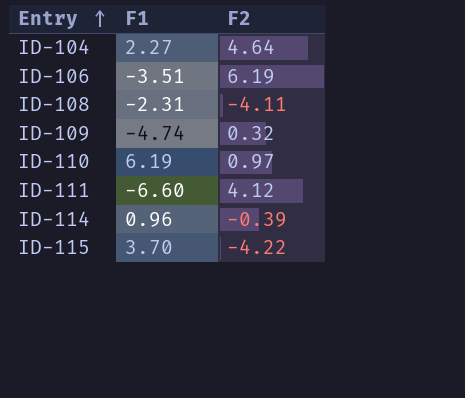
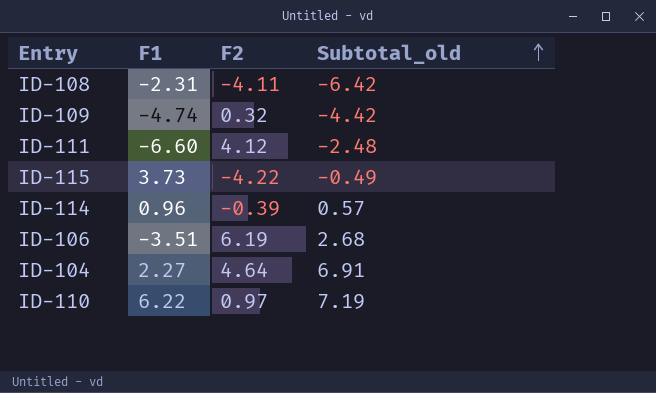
row order: Entry ascending -> Subtotal_old ascending
column Subtotal_old | formula: none -> [F1] + [F2]
ID-115 | F1: 3.70 -> 3.73
ID-110 | F1: 6.19 -> 6.22

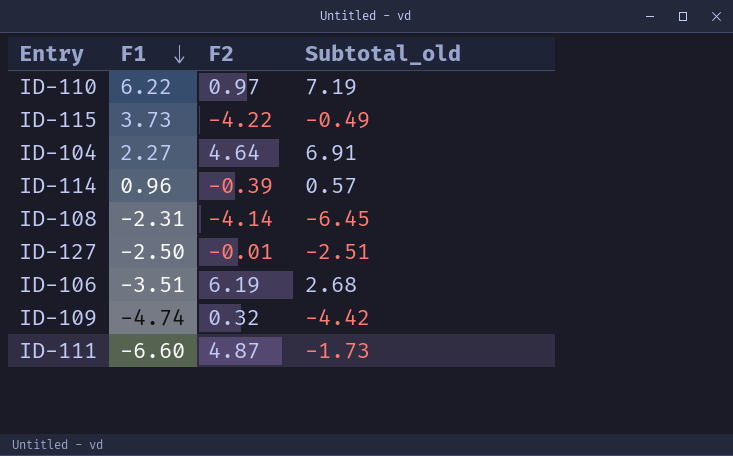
row order: Subtotal_old ascending -> F1 descending
ID-108 | F2: -4.11 -> -4.14
ID-108 | Subtotal_old: -6.42 -> -6.45
row ID-127: none -> -2.50 | -0.01 | -2.51
ID-111 | F2: 4.12 -> 4.87
ID-111 | Subtotal_old: -2.48 -> -1.73

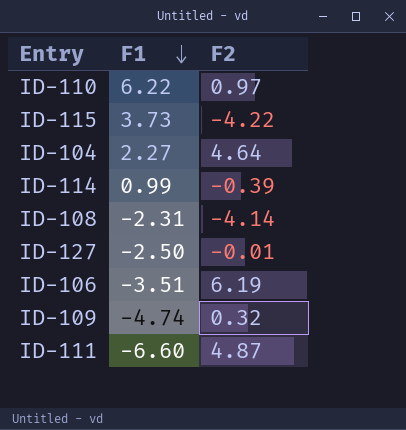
column Subtotal_old | formula: [F1] + [F2] -> none
ID-114 | F1: 0.96 -> 0.99

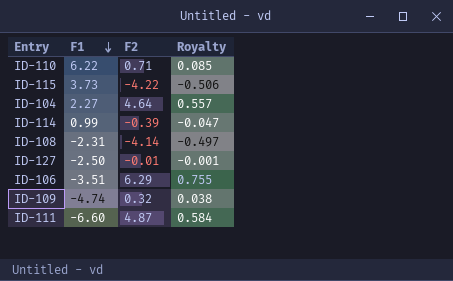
column Royalty | formula: none -> [F2] * 0.12
ID-110 | F2: 0.97 -> 0.71
ID-106 | F2: 6.19 -> 6.29

